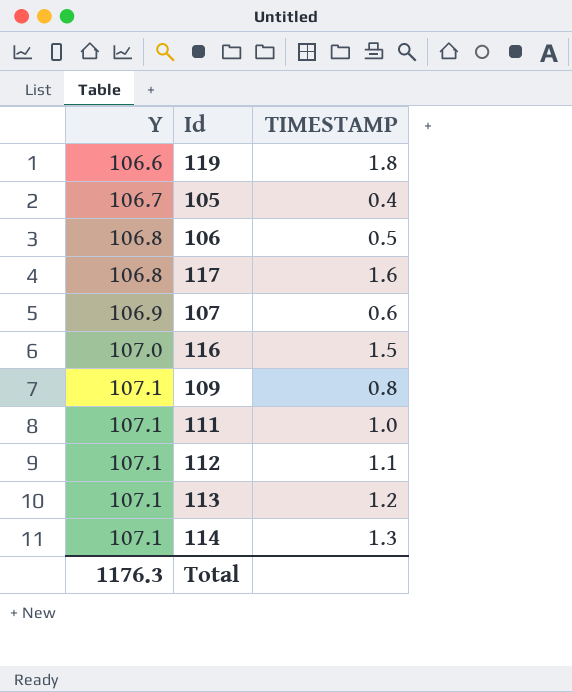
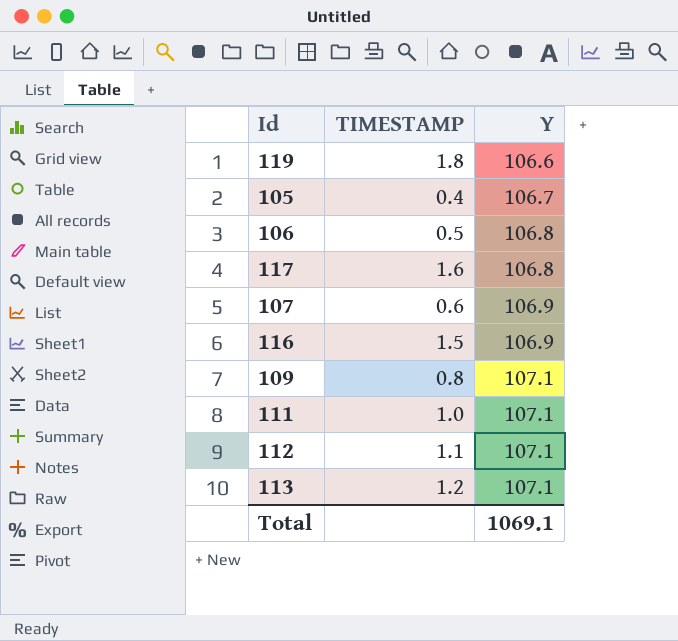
column Y | position: 1 -> 3
row 114: 107.1 | 1.3 -> none
116 | Y: 107.0 -> 106.9
Total | Y: 1176.3 -> 1069.1

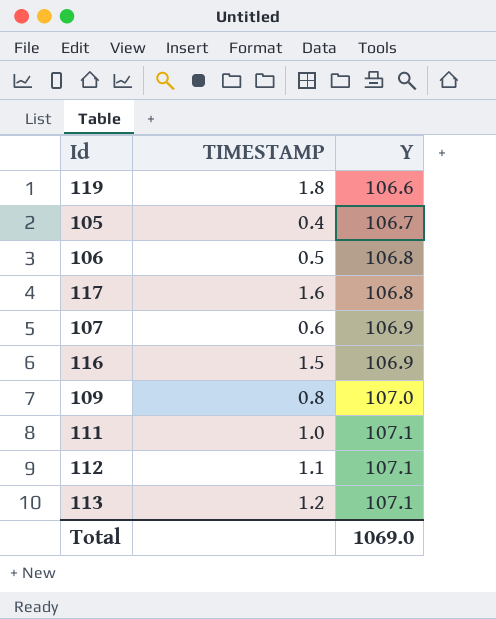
109 | Y: 107.1 -> 107.0
Total | Y: 1069.1 -> 1069.0

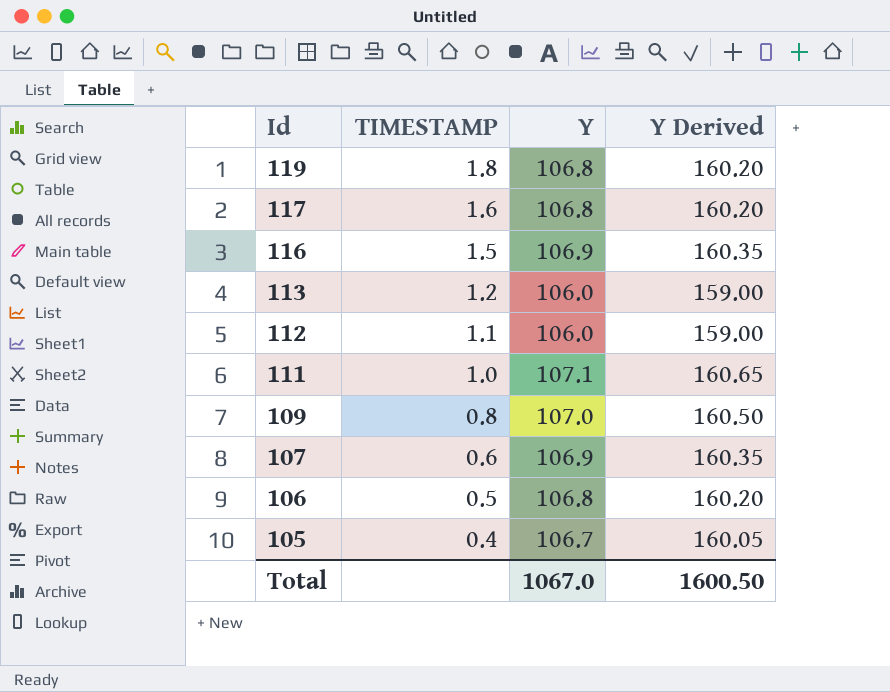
row order: Y ascending -> Id descending
column Y Derived | formula: none -> [Y] * 1.5
119 | Y: 106.6 -> 106.8
113 | Y: 107.1 -> 106.0
112 | Y: 107.1 -> 106.0
Total | Y: 1069.0 -> 1067.0

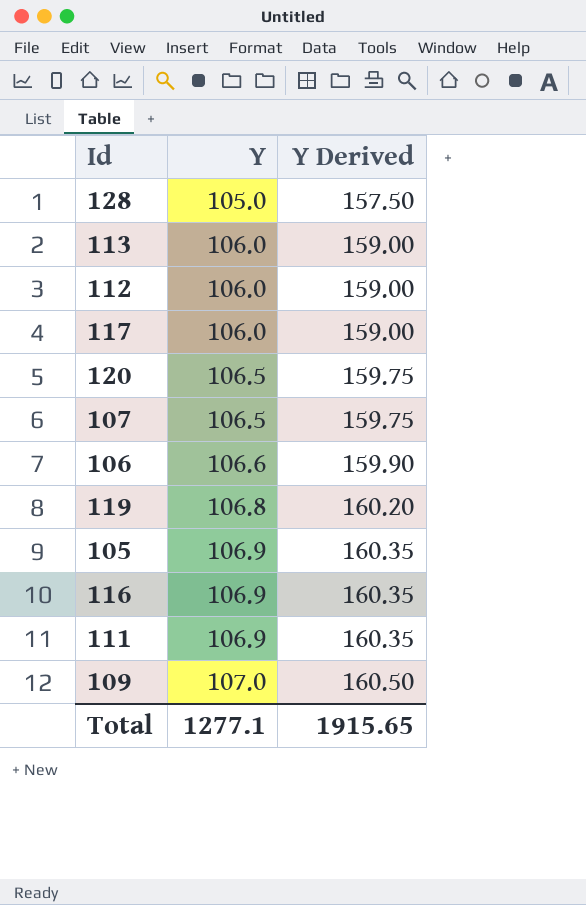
row order: Id descending -> Y ascending
column TIMESTAMP | position: 2 -> none
row 128: none -> 105.0 | 157.50
117 | Y: 106.8 -> 106.0
117 | Y Derived: 160.20 -> 159.00
row 120: none -> 106.5 | 159.75
107 | Y: 106.9 -> 106.5
107 | Y Derived: 160.35 -> 159.75
106 | Y: 106.8 -> 106.6
106 | Y Derived: 160.20 -> 159.90
105 | Y: 106.7 -> 106.9
105 | Y Derived: 160.05 -> 160.35
111 | Y: 107.1 -> 106.9
111 | Y Derived: 160.65 -> 160.35
Total | Y: 1067.0 -> 1277.1
Total | Y Derived: 1600.50 -> 1915.65

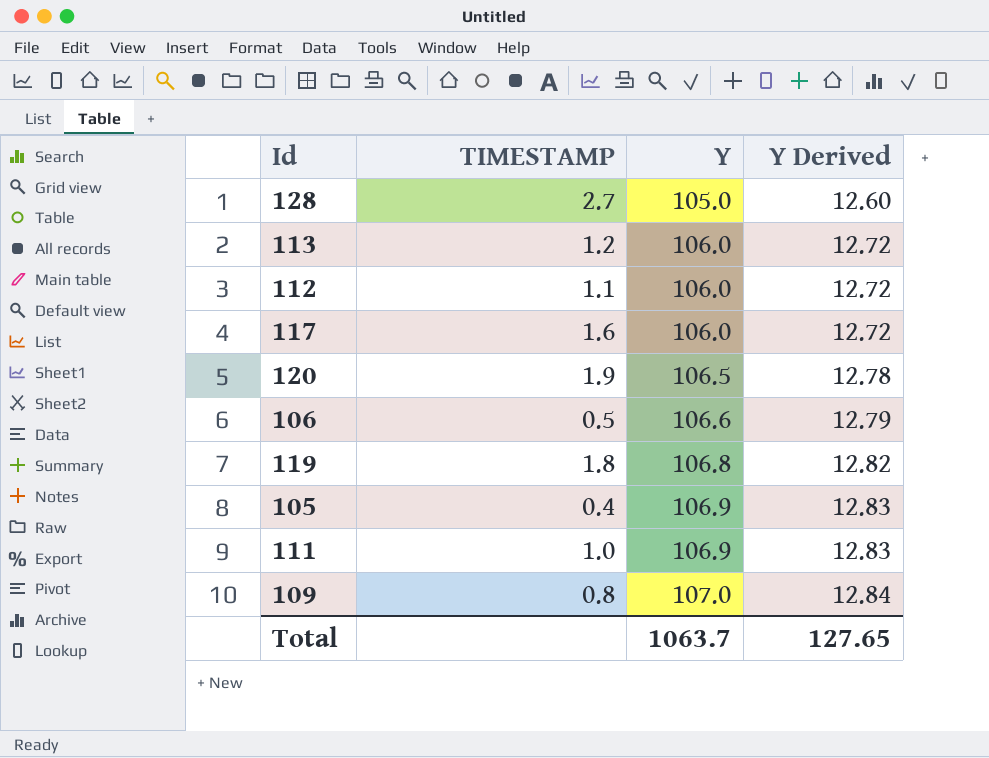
column TIMESTAMP | position: none -> 2
column Y Derived | formula: [Y] * 1.5 -> [Y] * 0.12
row 107: 106.5 | 159.75 -> none
row 116: 106.9 | 160.35 -> none
Total | Y: 1277.1 -> 1063.7
Total | Y Derived: 1915.65 -> 127.65

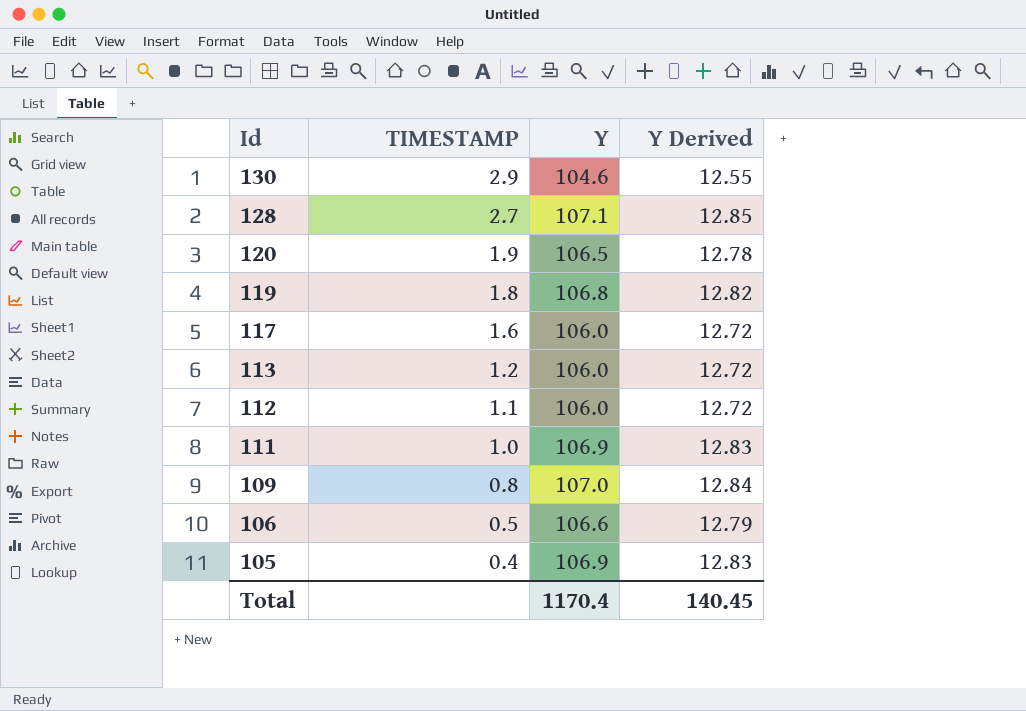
row order: Y ascending -> Id descending
row 130: none -> 2.9 | 104.6 | 12.55
128 | Y: 105.0 -> 107.1
128 | Y Derived: 12.60 -> 12.85
Total | Y: 1063.7 -> 1170.4
Total | Y Derived: 127.65 -> 140.45

